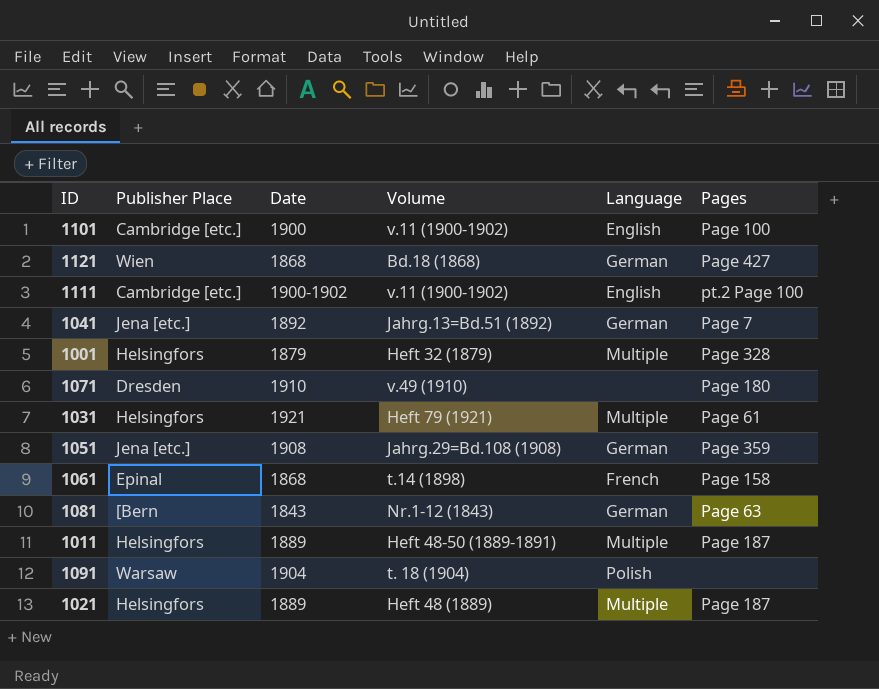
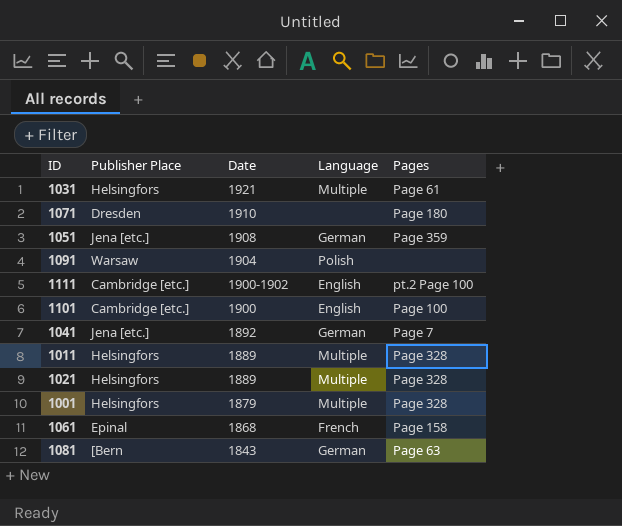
row order: none -> Date descending
column Volume | position: 4 -> none
row 1121: Wien | 1868 | Bd.18 (1868) | German | Page 427 -> none
1011 | Pages: Page 187 -> Page 328
1021 | Pages: Page 187 -> Page 328

